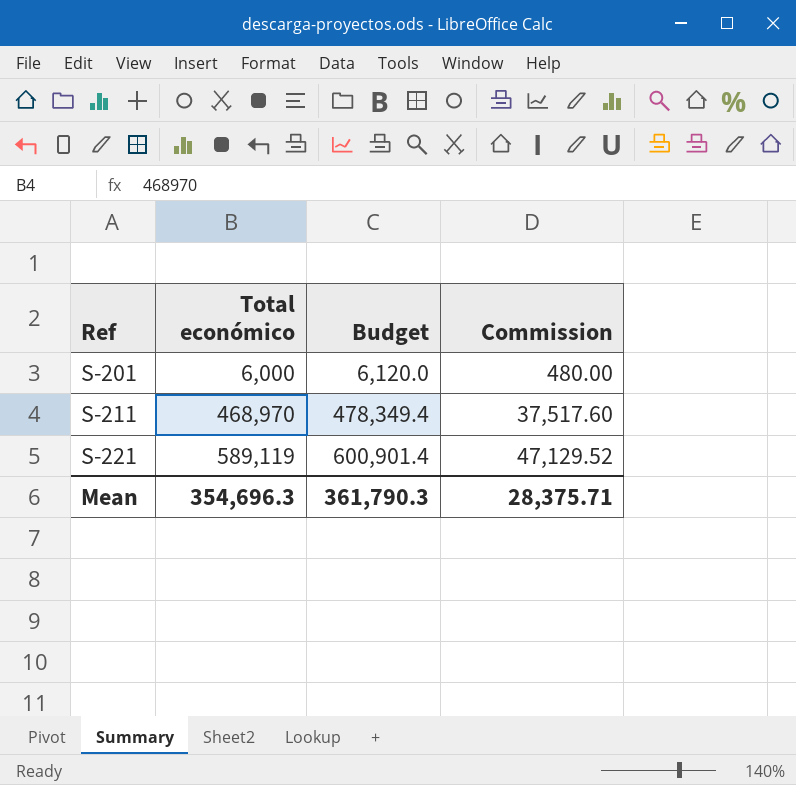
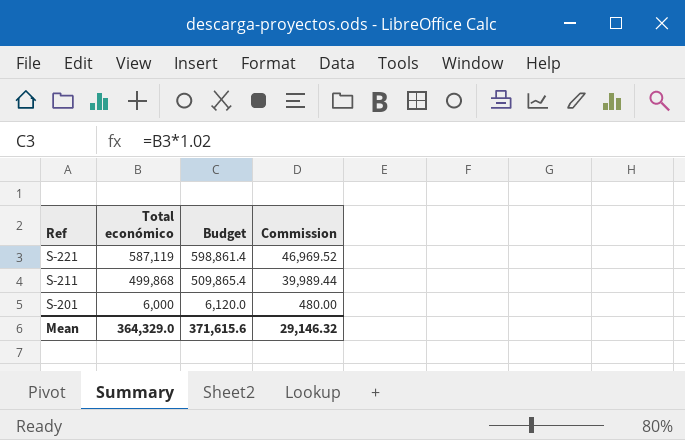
row order: Ref ascending -> Ref descending
S-221 | Total económico: 589,119 -> 587,119
S-221 | Budget: 600,901.4 -> 598,861.4
S-221 | Commission: 47,129.52 -> 46,969.52
S-211 | Total económico: 468,970 -> 499,868
S-211 | Budget: 478,349.4 -> 509,865.4
S-211 | Commission: 37,517.60 -> 39,989.44
Mean | Total económico: 354,696.3 -> 364,329.0
Mean | Budget: 361,790.3 -> 371,615.6
Mean | Commission: 28,375.71 -> 29,146.32

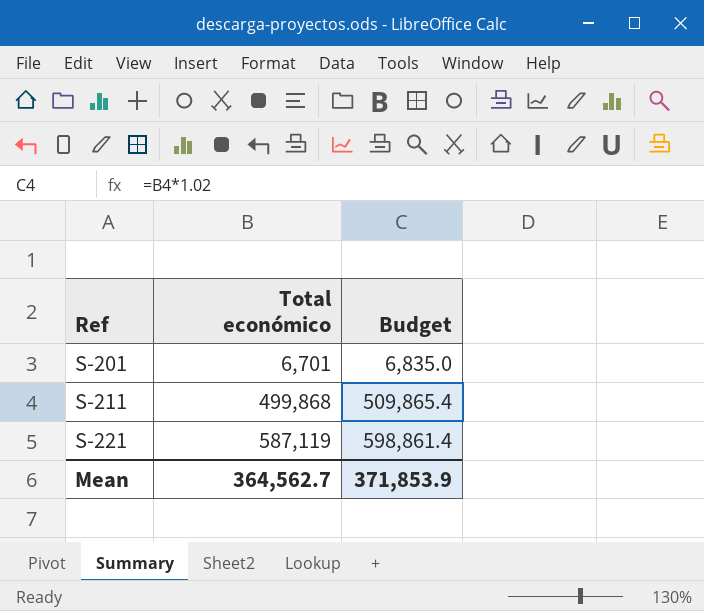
row order: Ref descending -> Ref ascending
column Commission | formula: [Total económico] * 0.08 -> none
S-201 | Total económico: 6,000 -> 6,701
S-201 | Budget: 6,120.0 -> 6,835.0
Mean | Total económico: 364,329.0 -> 364,562.7
Mean | Budget: 371,615.6 -> 371,853.9

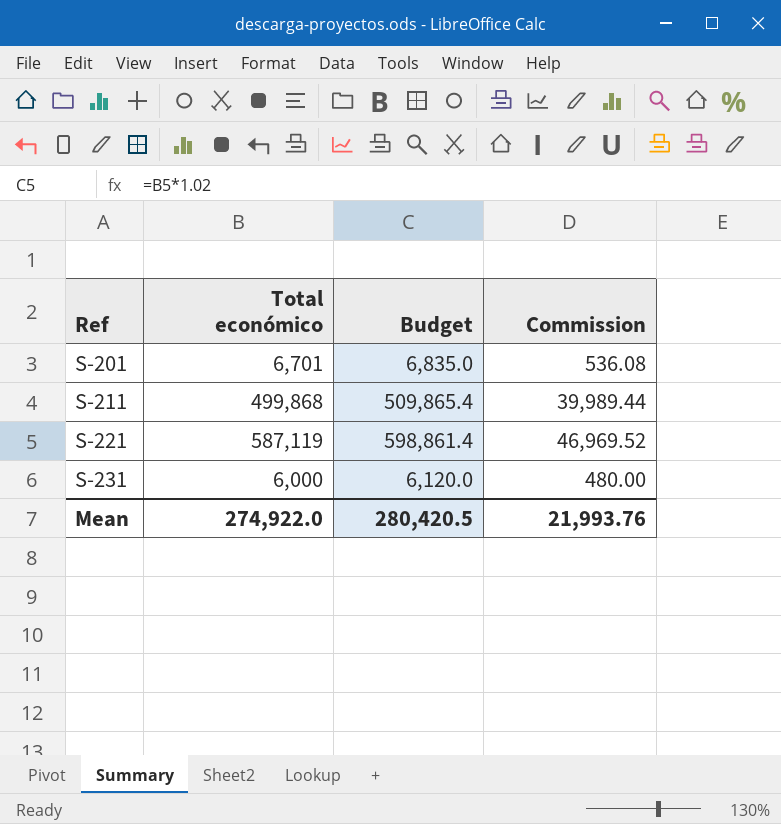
column Commission | formula: none -> [Total económico] * 0.08
row S-231: none -> 6,000 | 6,120.0 | 480.00
Mean | Total económico: 364,562.7 -> 274,922.0
Mean | Budget: 371,853.9 -> 280,420.5

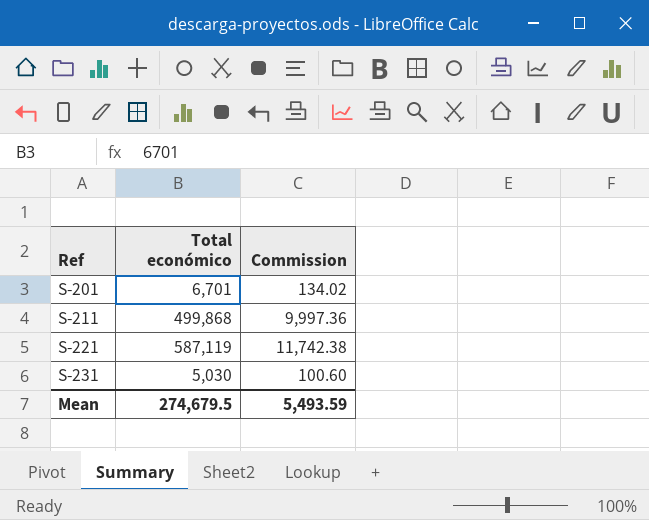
column Budget | formula: [Total económico] * 1.02 -> none
column Commission | formula: [Total económico] * 0.08 -> [Total económico] * 0.02
S-231 | Total económico: 6,000 -> 5,030
Mean | Total económico: 274,922.0 -> 274,679.5
Mean | Commission: 21,993.76 -> 5,493.59

